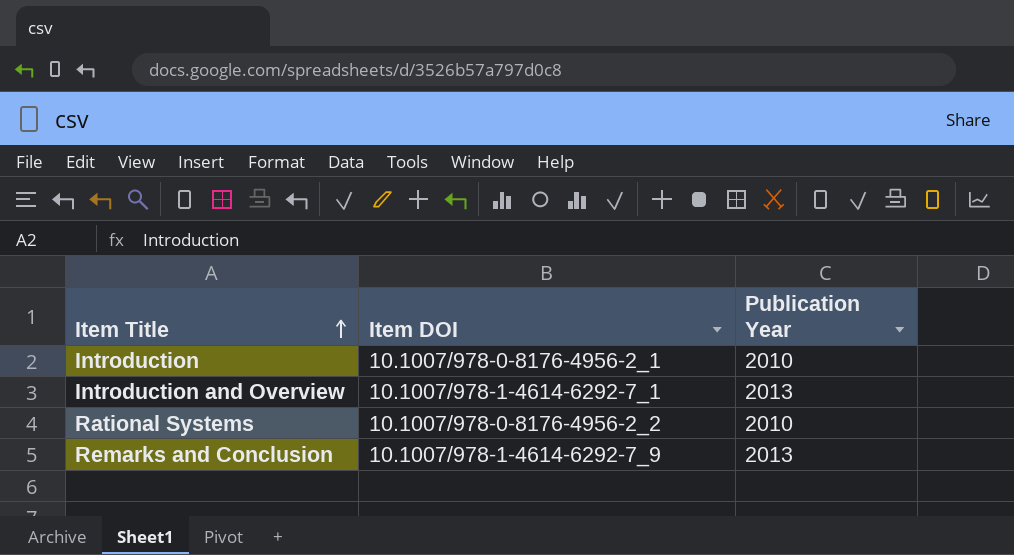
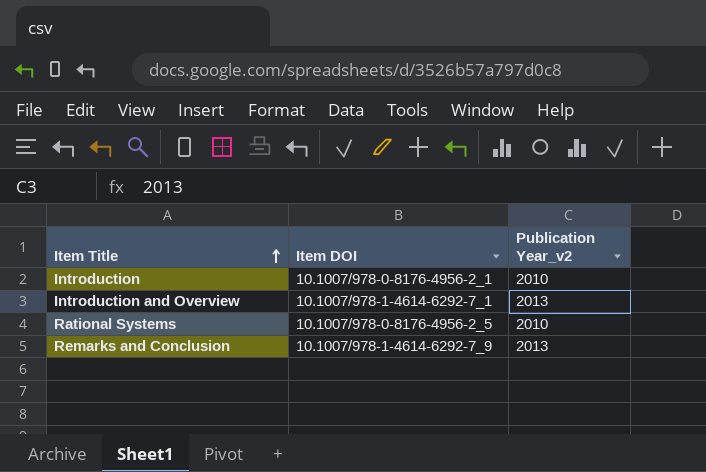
column name: Publication Year -> Publication Year_v2
Rational Systems | Item DOI: 10.1007/978-0-8176-4956-2_2 -> 10.1007/978-0-8176-4956-2_5

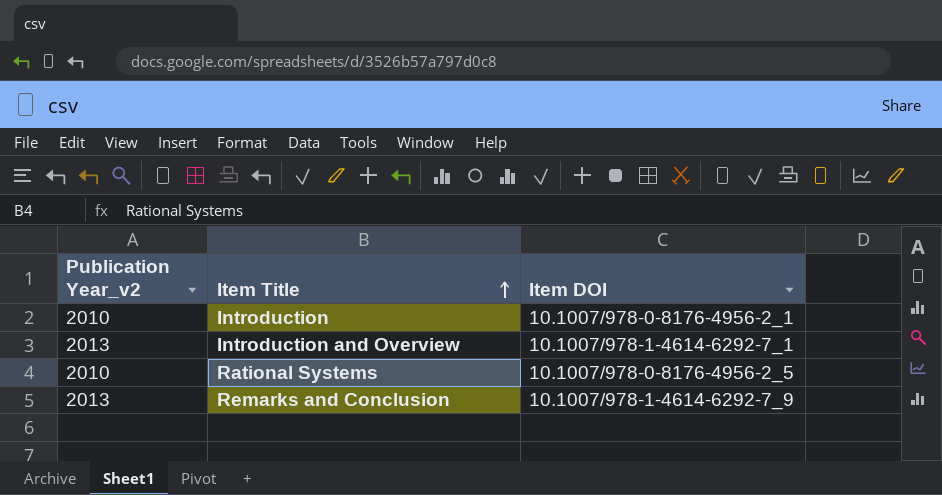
column Publication Year_v2 | position: 3 -> 1

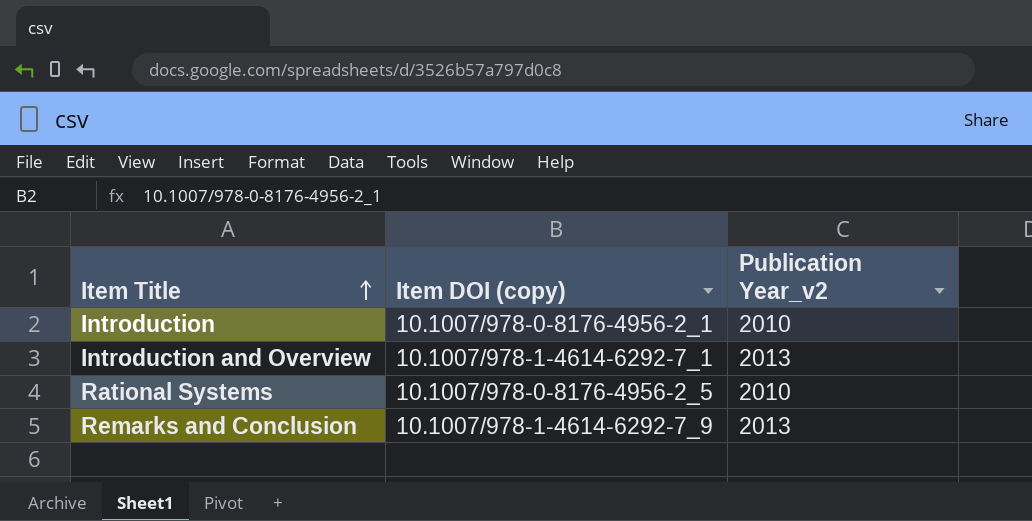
column name: Item DOI -> Item DOI (copy)
column Publication Year_v2 | position: 1 -> 3

